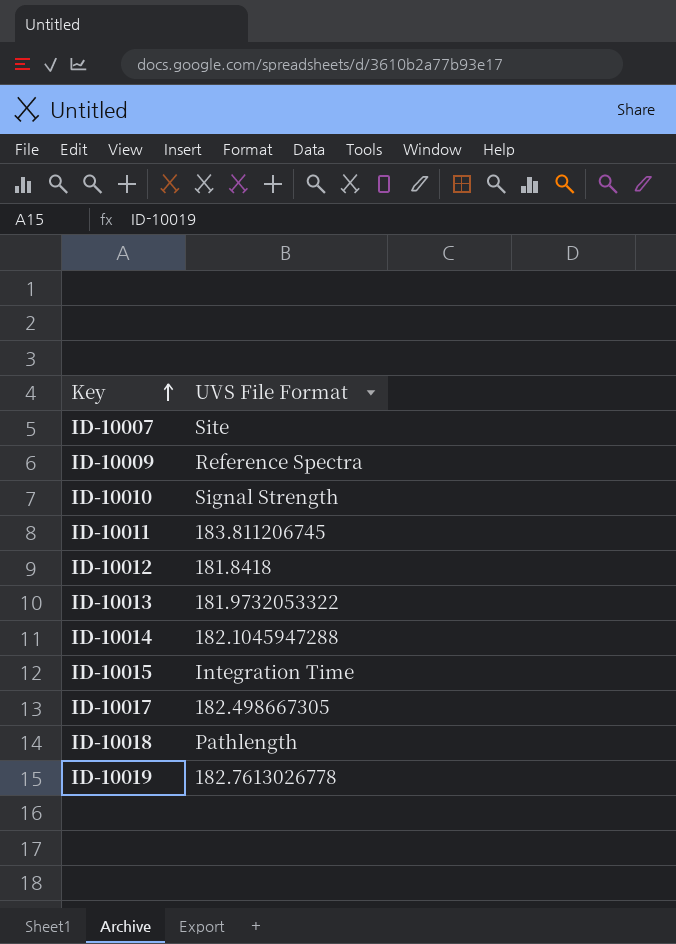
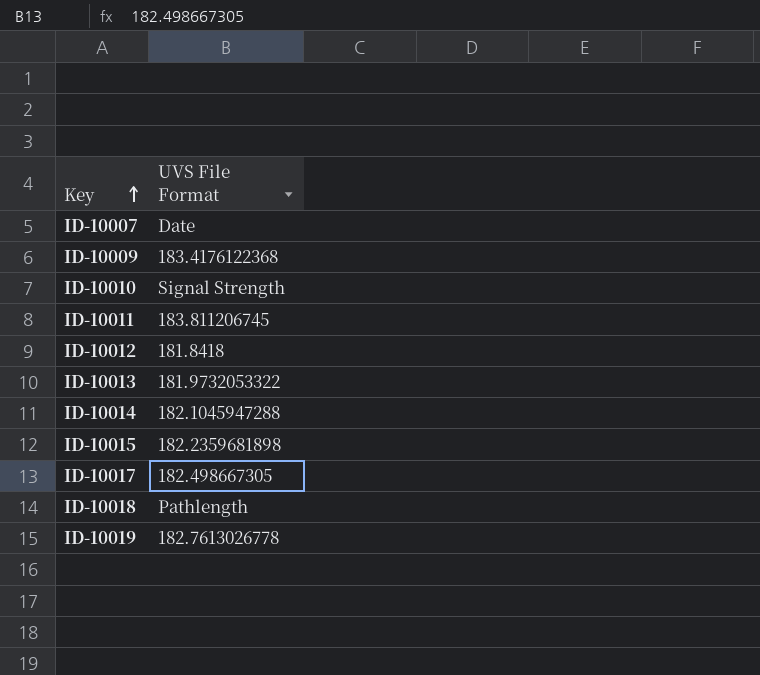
ID-10007 | UVS File Format: Site -> Date
ID-10009 | UVS File Format: Reference Spectra -> 183.4176122368
ID-10015 | UVS File Format: Integration Time -> 182.2359681898

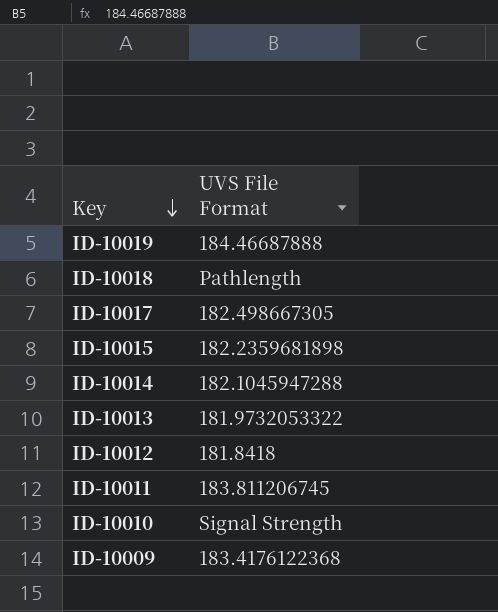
row order: Key ascending -> Key descending
row ID-10007: Date -> none
ID-10019 | UVS File Format: 182.7613026778 -> 184.46687888

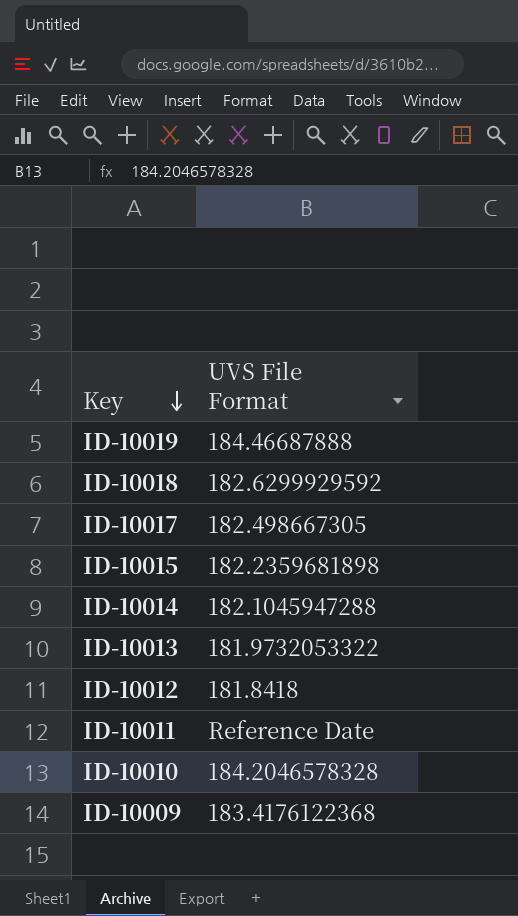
ID-10018 | UVS File Format: Pathlength -> 182.6299929592
ID-10011 | UVS File Format: 183.811206745 -> Reference Date
ID-10010 | UVS File Format: Signal Strength -> 184.2046578328

